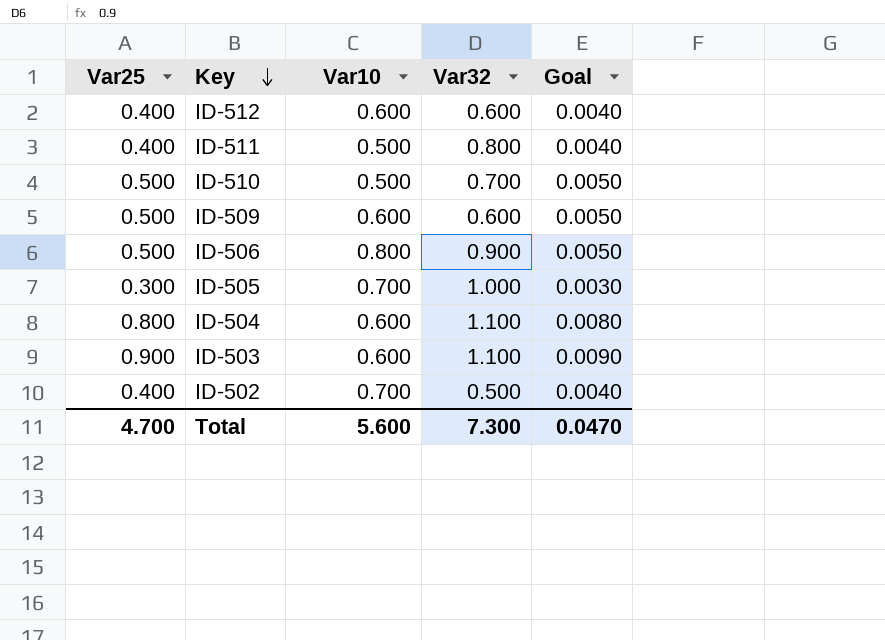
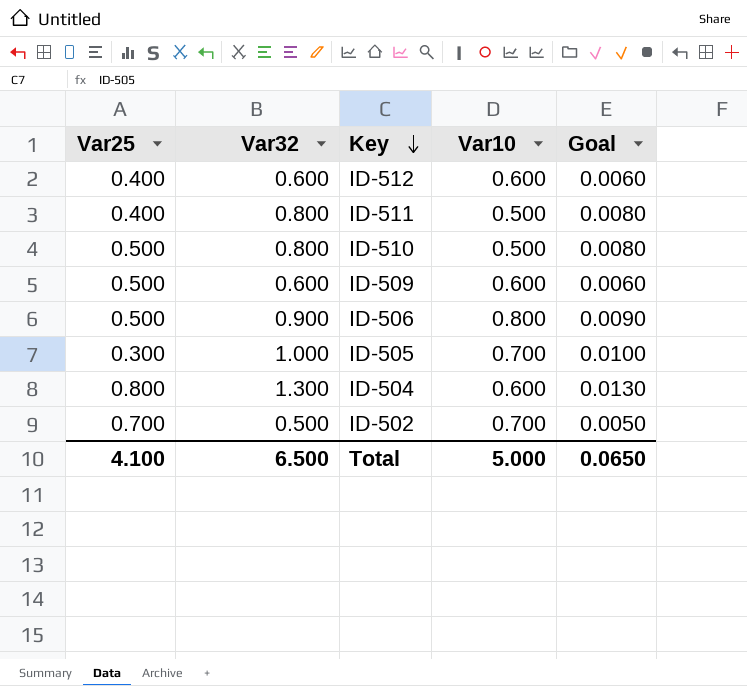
column Var32 | position: 4 -> 2
column Goal | formula: [Var25] * 0.01 -> [Var32] * 0.01
row ID-503: 0.900 | 0.600 | 1.100 | 0.0090 -> none
ID-510 | Var32: 0.700 -> 0.800
ID-504 | Var32: 1.100 -> 1.300
ID-502 | Var25: 0.400 -> 0.700
Total | Var25: 4.700 -> 4.100
Total | Var32: 7.300 -> 6.500
Total | Var10: 5.600 -> 5.000
Total | Goal: 0.0470 -> 0.0650

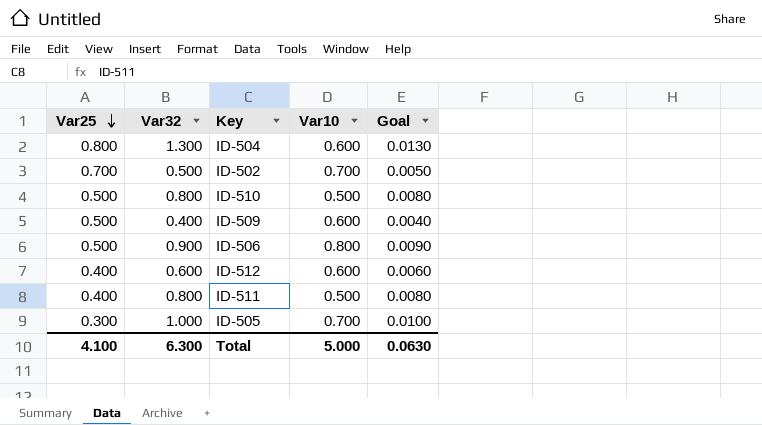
row order: Key descending -> Var25 descending
ID-509 | Var32: 0.600 -> 0.400
ID-509 | Goal: 0.0060 -> 0.0040
Total | Var32: 6.500 -> 6.300
Total | Goal: 0.0650 -> 0.0630

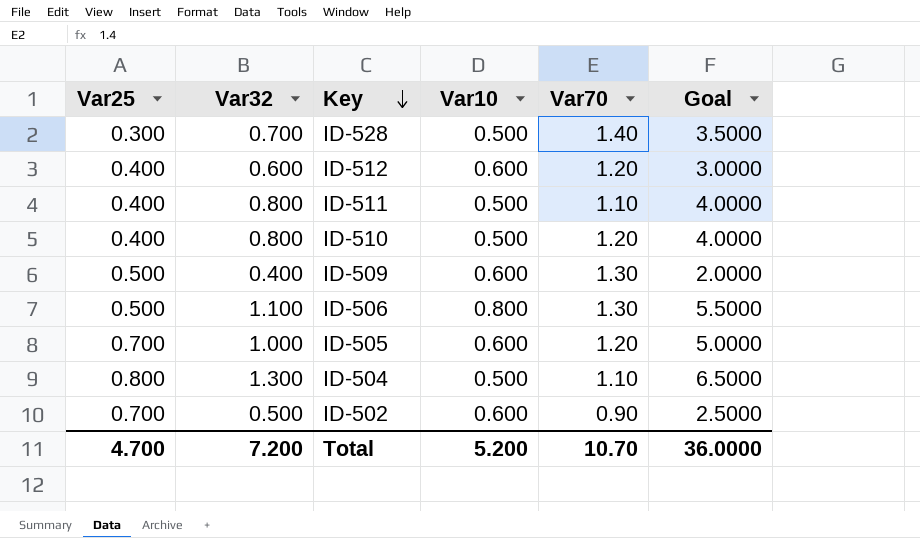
row order: Var25 descending -> Key descending
column Var70 | position: none -> 5
column Goal | formula: [Var32] * 0.01 -> [Var32] * 5
row ID-528: none -> 0.300 | 0.700 | 0.500 | 1.40 | 3.5000
ID-510 | Var25: 0.500 -> 0.400
ID-506 | Var32: 0.900 -> 1.100
ID-505 | Var25: 0.300 -> 0.700
ID-505 | Var10: 0.700 -> 0.600
ID-504 | Var10: 0.600 -> 0.500
ID-502 | Var10: 0.700 -> 0.600
Total | Var25: 4.100 -> 4.700
Total | Var32: 6.300 -> 7.200
Total | Var10: 5.000 -> 5.200
Total | Goal: 0.0630 -> 36.0000

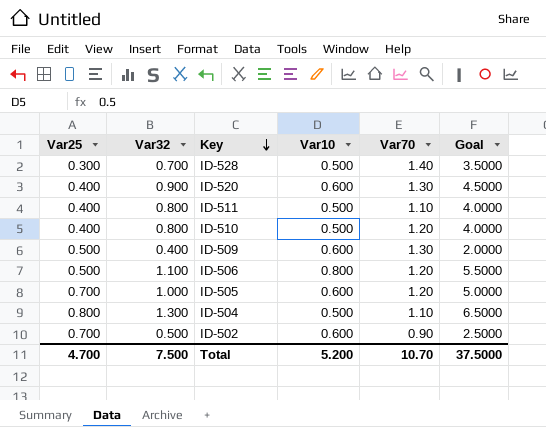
row ID-512: 0.400 | 0.600 | 0.600 | 1.20 | 3.0000 -> none
row ID-520: none -> 0.400 | 0.900 | 0.600 | 1.30 | 4.5000
ID-506 | Var70: 1.30 -> 1.20
Total | Var32: 7.200 -> 7.500
Total | Goal: 36.0000 -> 37.5000

